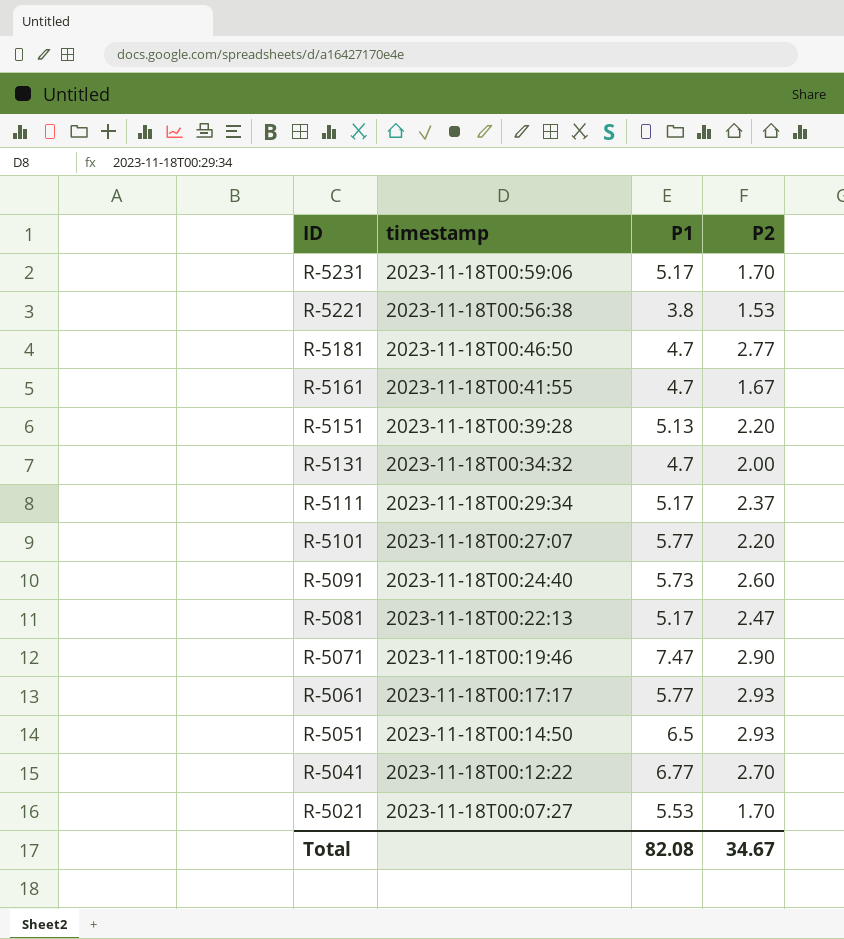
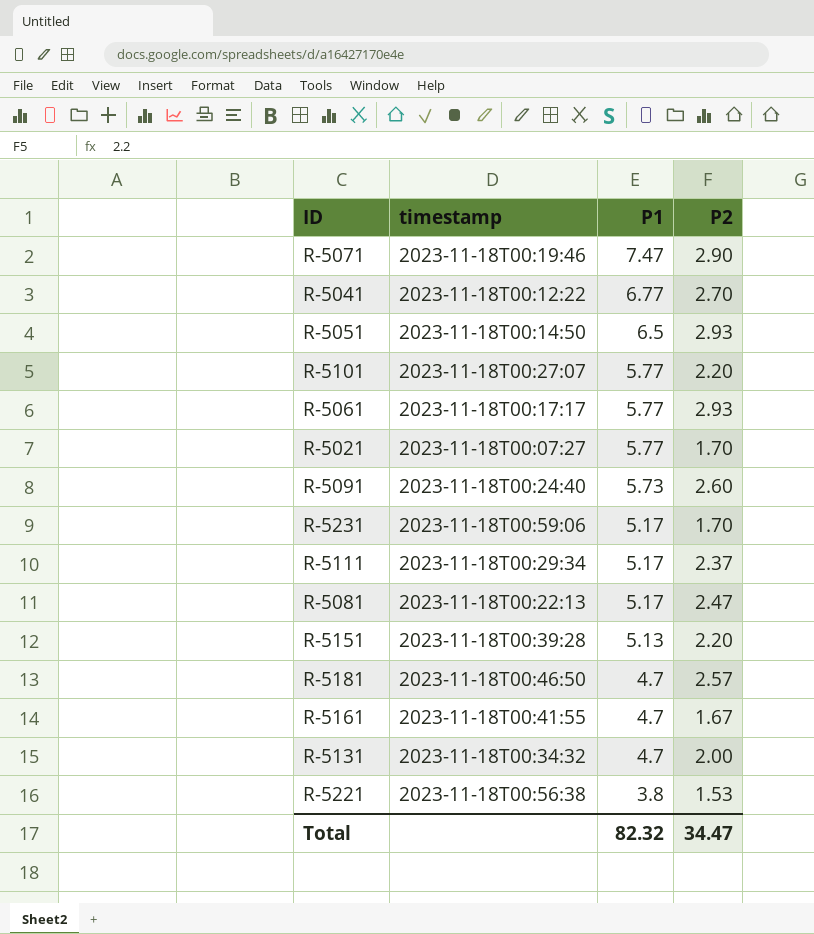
row order: ID descending -> P1 descending
R-5021 | P1: 5.53 -> 5.77
R-5181 | P2: 2.77 -> 2.57
Total | P1: 82.08 -> 82.32
Total | P2: 34.67 -> 34.47

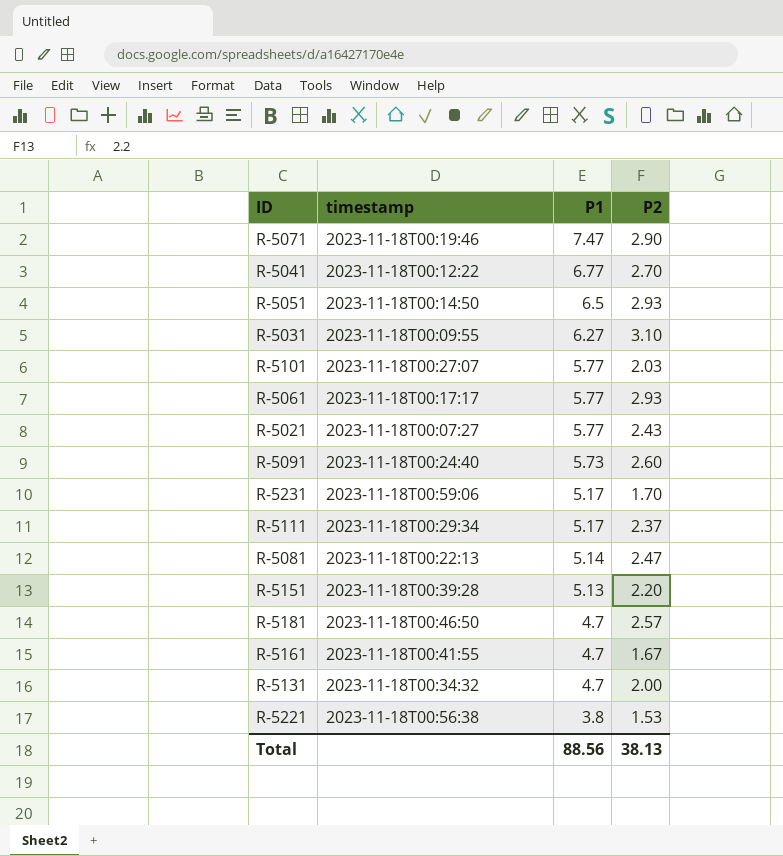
row R-5031: none -> 2023-11-18T00:09:55 | 6.27 | 3.10
R-5101 | P2: 2.20 -> 2.03
R-5021 | P2: 1.70 -> 2.43
R-5081 | P1: 5.17 -> 5.14
Total | P1: 82.32 -> 88.56
Total | P2: 34.47 -> 38.13

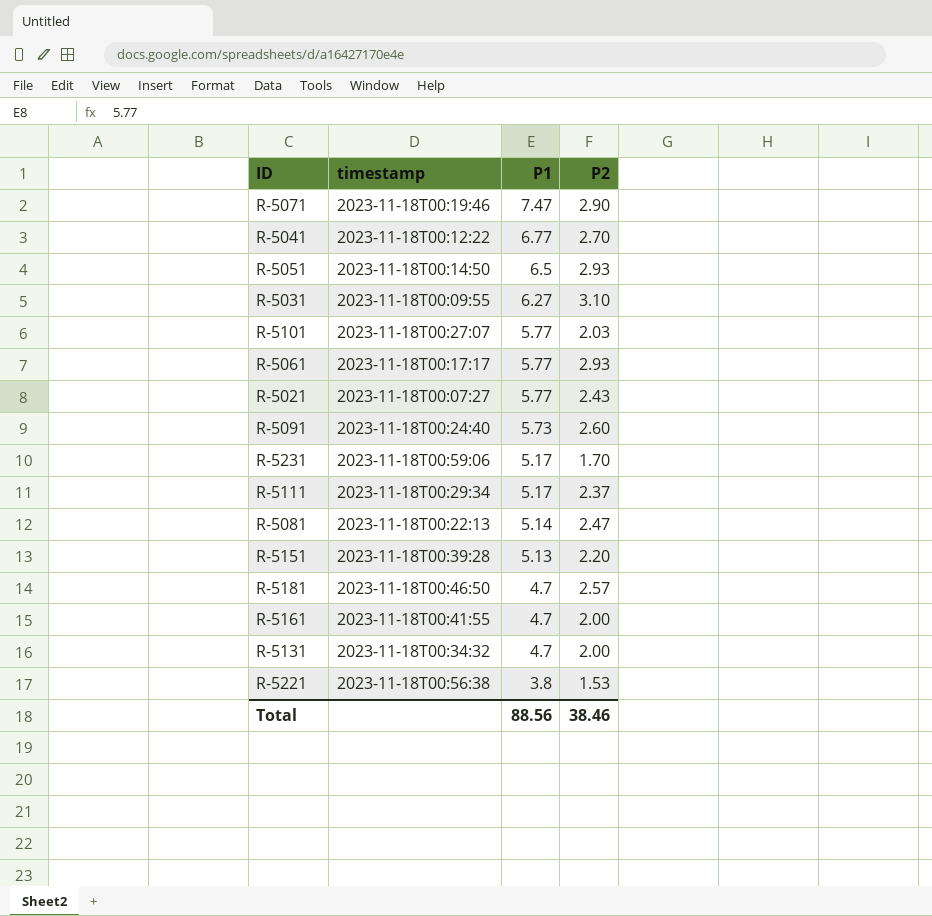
R-5161 | P2: 1.67 -> 2.00
Total | P2: 38.13 -> 38.46

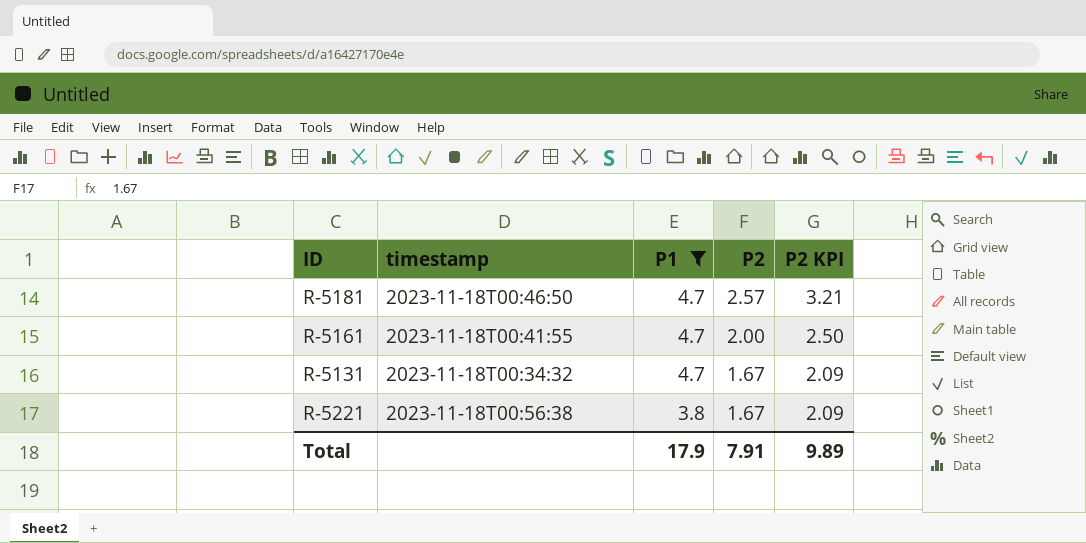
filter: none -> P1 <= 4.7
column P2 KPI | formula: none -> [P2] * 1.25
R-5131 | P2: 2.00 -> 1.67
R-5221 | P2: 1.53 -> 1.67
Total | P1: 88.56 -> 17.9
Total | P2: 38.46 -> 7.91

